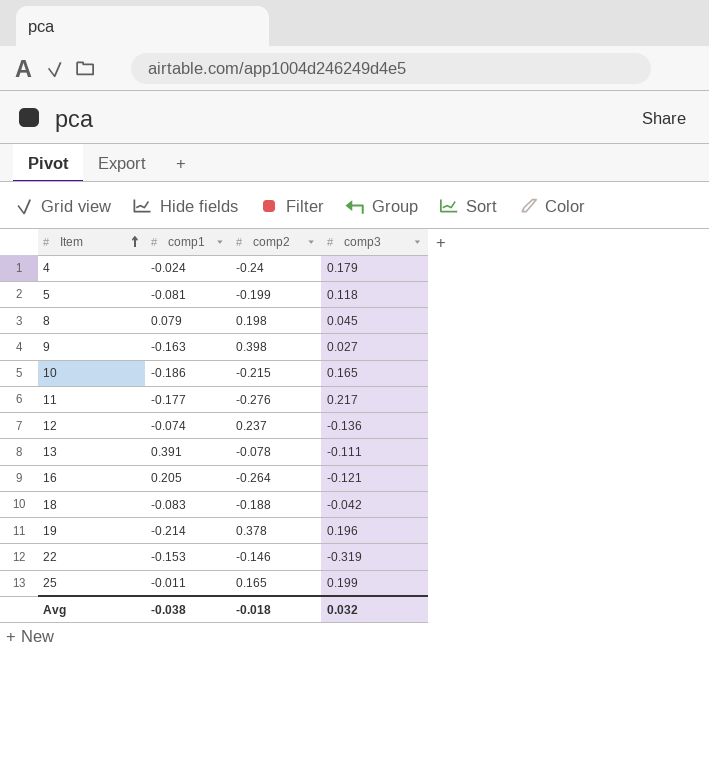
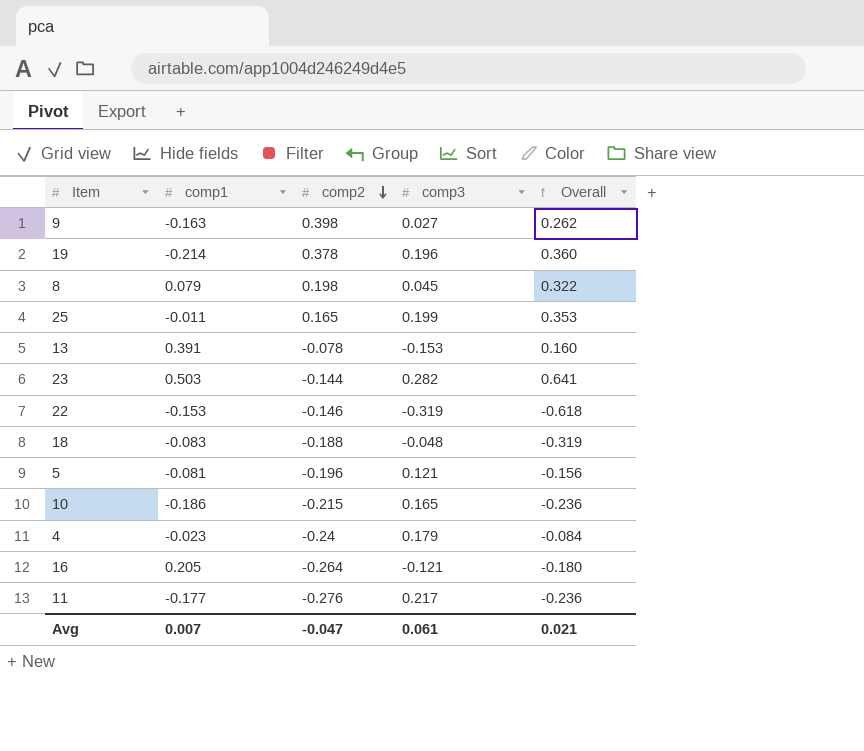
row order: Item ascending -> comp2 descending
column Overall | formula: none -> [comp1] + [comp2] + [comp3]
row 12: -0.074 | 0.237 | -0.136 -> none
13 | comp3: -0.111 -> -0.153
row 23: none -> 0.503 | -0.144 | 0.282 | 0.641
18 | comp3: -0.042 -> -0.048
5 | comp2: -0.199 -> -0.196
5 | comp3: 0.118 -> 0.121
4 | comp1: -0.024 -> -0.023
Avg | comp1: -0.038 -> 0.007
Avg | comp2: -0.018 -> -0.047
Avg | comp3: 0.032 -> 0.061

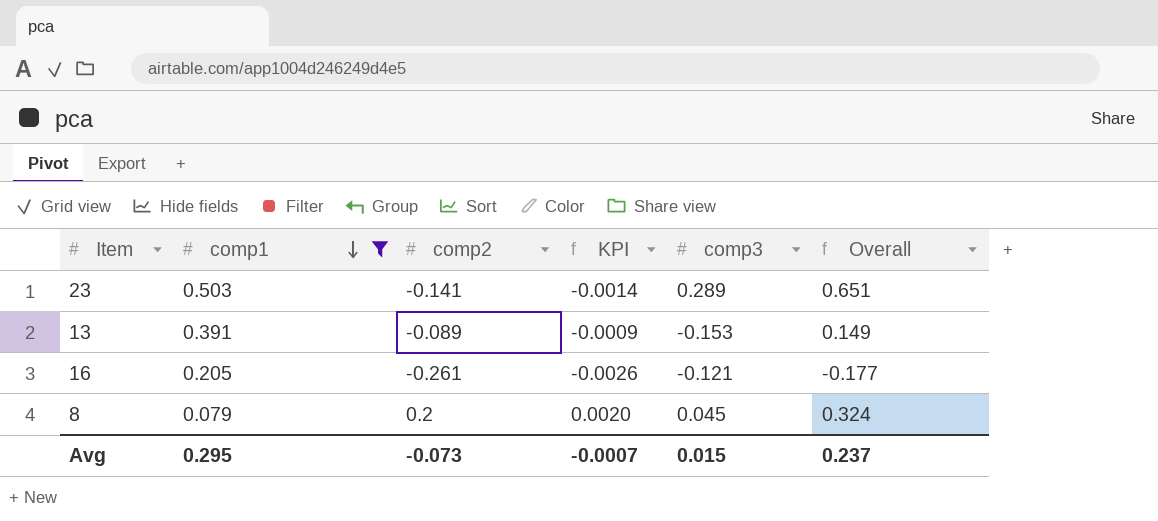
filter: none -> comp1 >= 0.079
row order: comp2 descending -> comp1 descending
column KPI | formula: none -> [comp2] * 0.01
23 | comp2: -0.144 -> -0.141
23 | comp3: 0.282 -> 0.289
23 | Overall: 0.641 -> 0.651
13 | comp2: -0.078 -> -0.089
13 | Overall: 0.160 -> 0.149
16 | comp2: -0.264 -> -0.261
16 | Overall: -0.180 -> -0.177
8 | comp2: 0.198 -> 0.2
8 | Overall: 0.322 -> 0.324
Avg | comp1: 0.007 -> 0.295
Avg | comp2: -0.047 -> -0.073
Avg | comp3: 0.061 -> 0.015
Avg | Overall: 0.021 -> 0.237

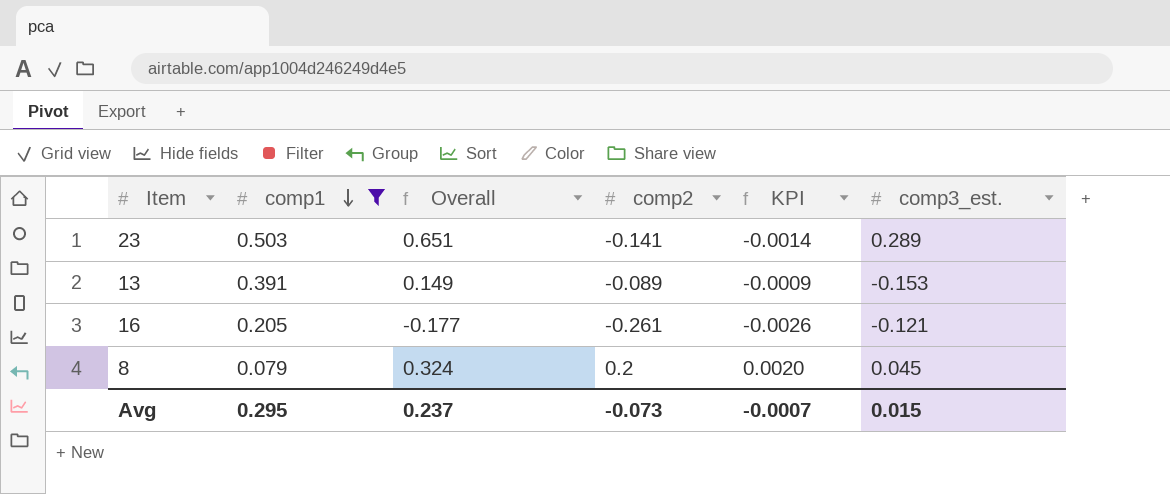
column Overall | position: 6 -> 3
column name: comp3 -> comp3_est.

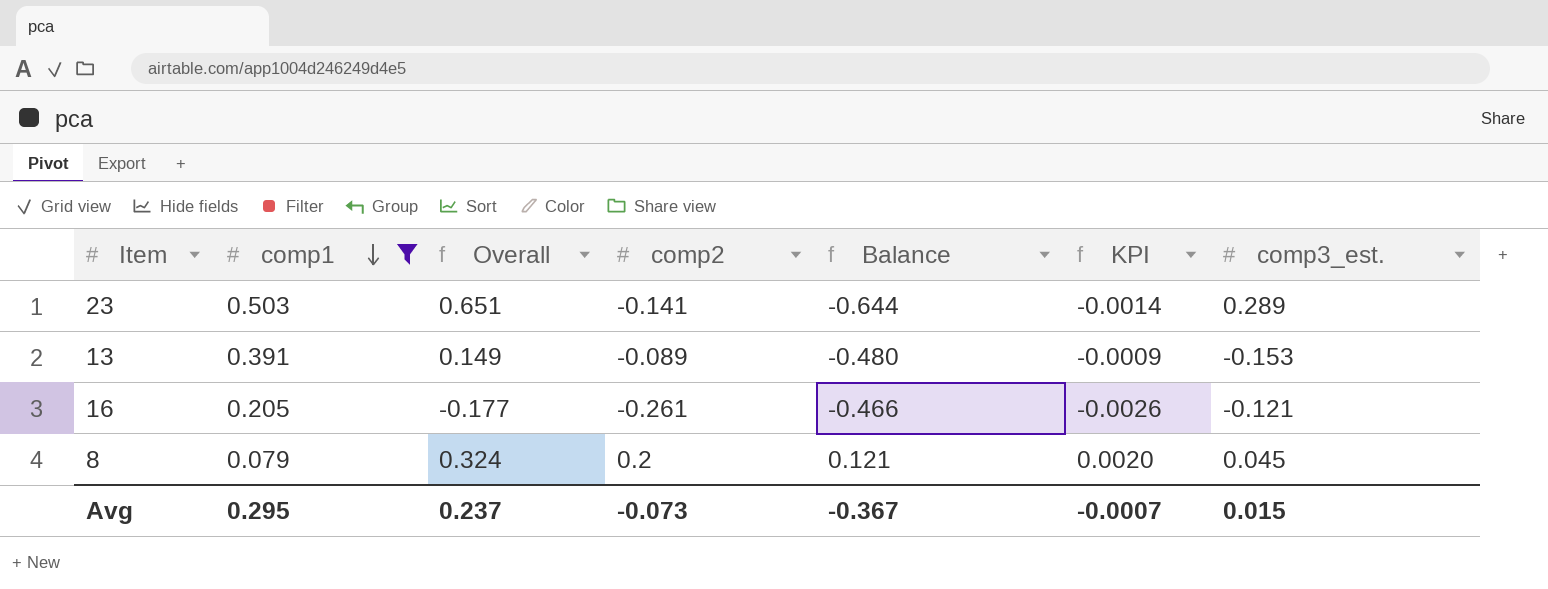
column Balance | formula: none -> [comp2] - [comp1]

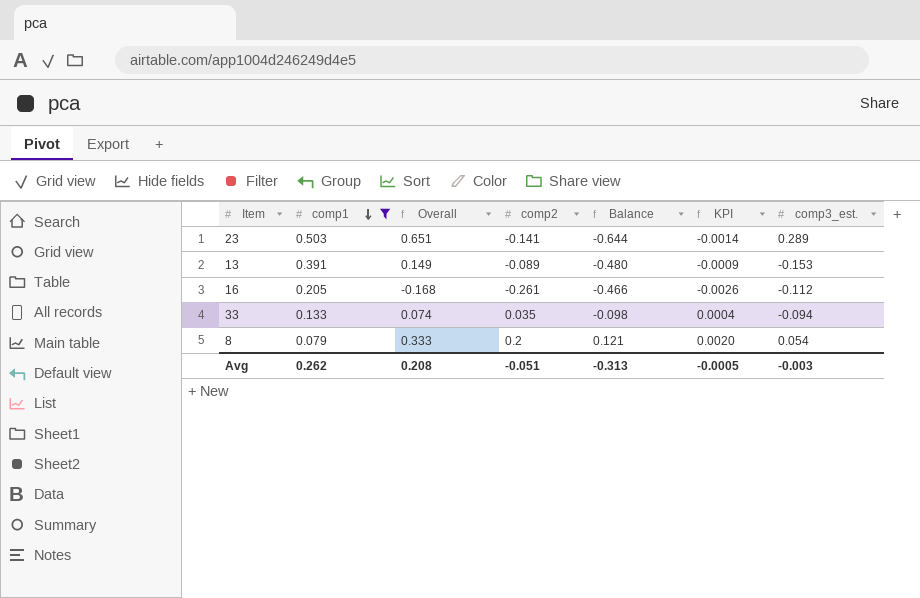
16 | Overall: -0.177 -> -0.168
16 | comp3_est.: -0.121 -> -0.112
row 33: none -> 0.133 | 0.074 | 0.035 | -0.098 | 0.0004 | -0.094
8 | Overall: 0.324 -> 0.333
8 | comp3_est.: 0.045 -> 0.054
Avg | comp1: 0.295 -> 0.262
Avg | Overall: 0.237 -> 0.208
Avg | comp2: -0.073 -> -0.051
Avg | Balance: -0.367 -> -0.313
Avg | KPI: -0.0007 -> -0.0005
Avg | comp3_est.: 0.015 -> -0.003

